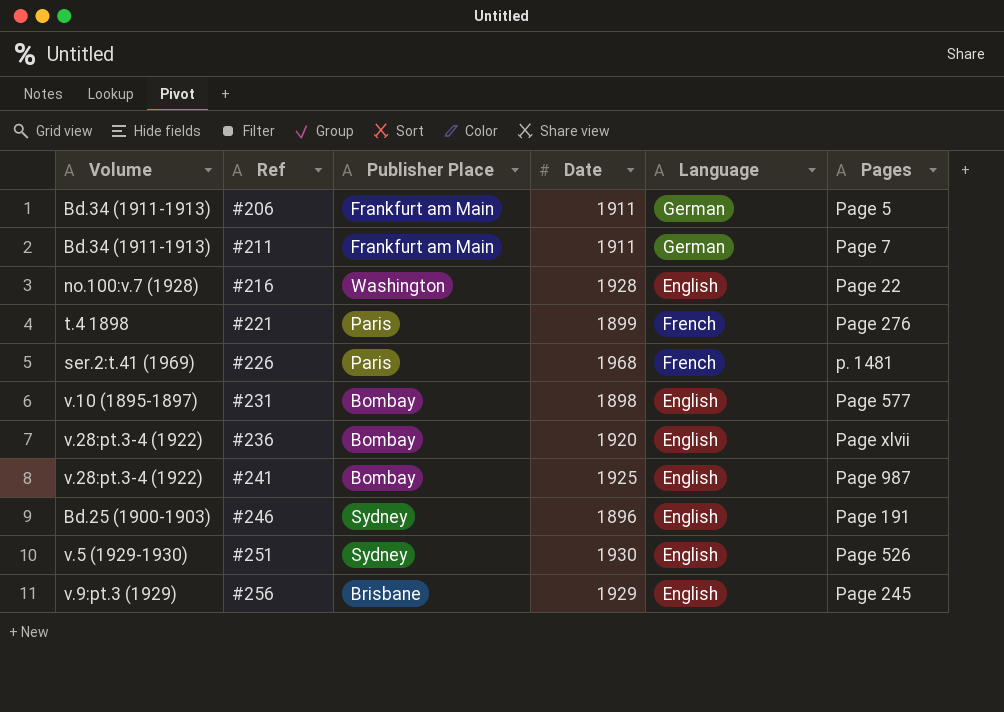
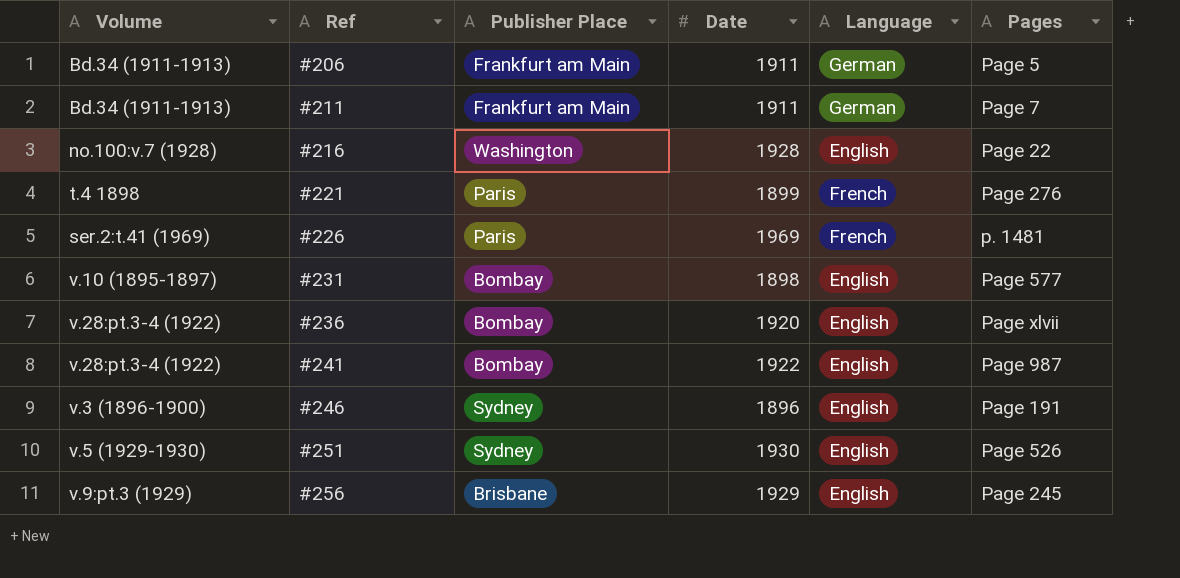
#226 | Date: 1968 -> 1969
#241 | Date: 1925 -> 1922
#246 | Volume: Bd.25 (1900-1903) -> v.3 (1896-1900)

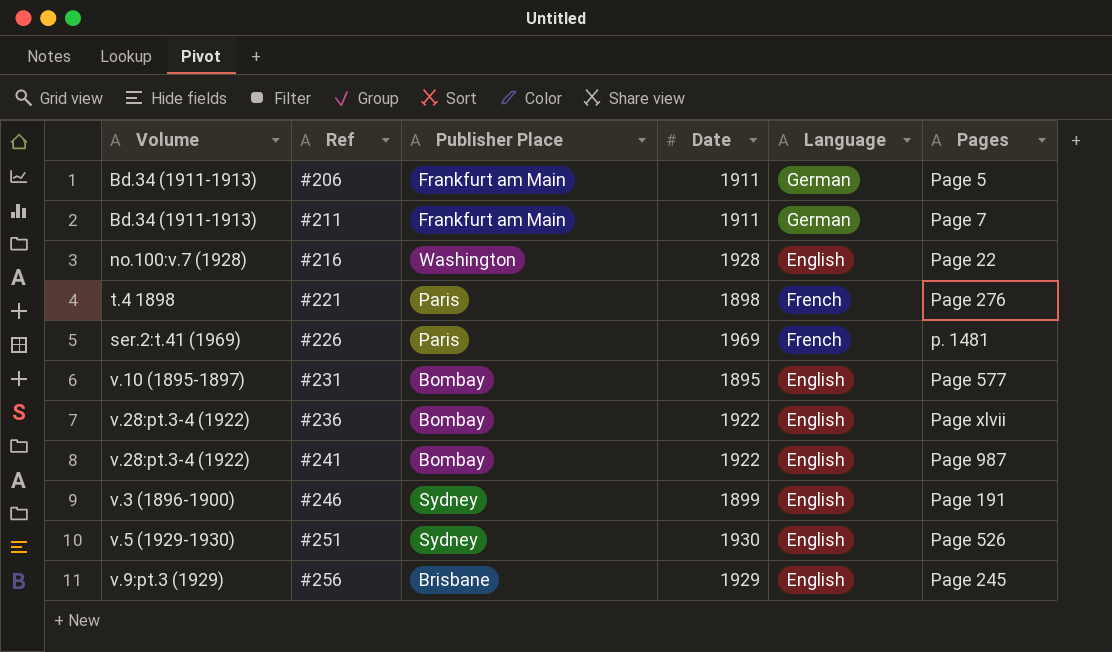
#221 | Date: 1899 -> 1898
#231 | Date: 1898 -> 1895
#236 | Date: 1920 -> 1922
#246 | Date: 1896 -> 1899

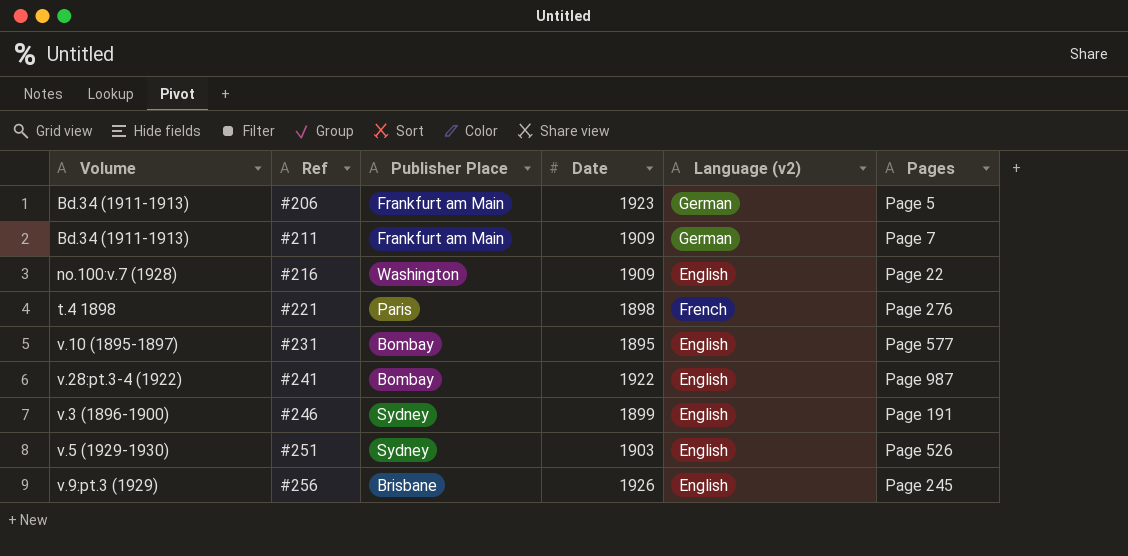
column name: Language -> Language (v2)
row #226: ser.2:t.41 (1969) | Paris | 1969 | French | p. 1481 -> none
row #236: v.28:pt.3-4 (1922) | Bombay | 1922 | English | Page xlvii -> none
#206 | Date: 1911 -> 1923
#211 | Date: 1911 -> 1909
#216 | Date: 1928 -> 1909
#251 | Date: 1930 -> 1903
#256 | Date: 1929 -> 1926

